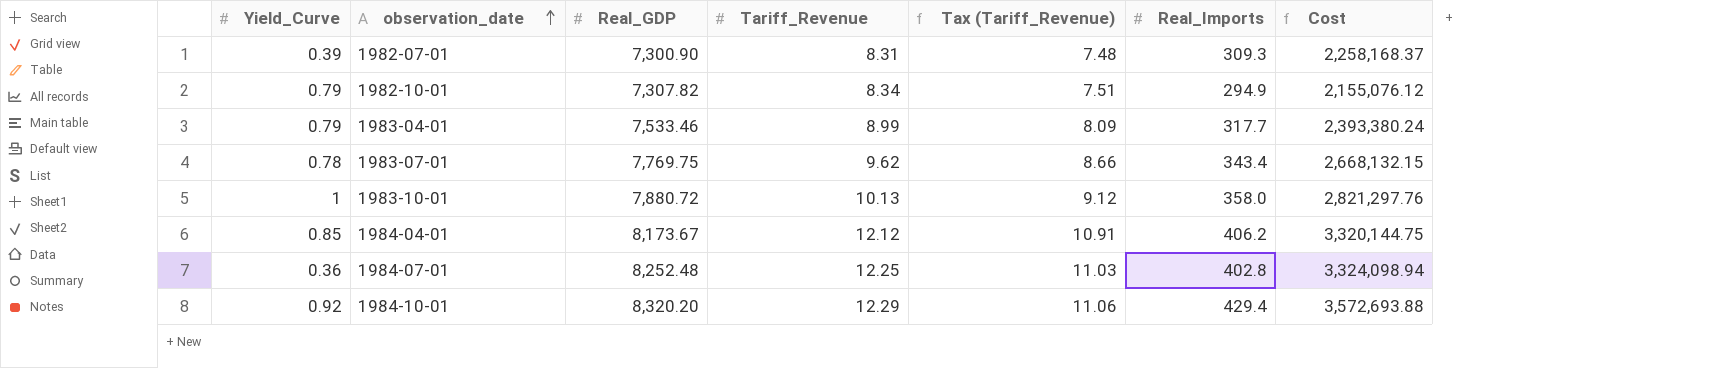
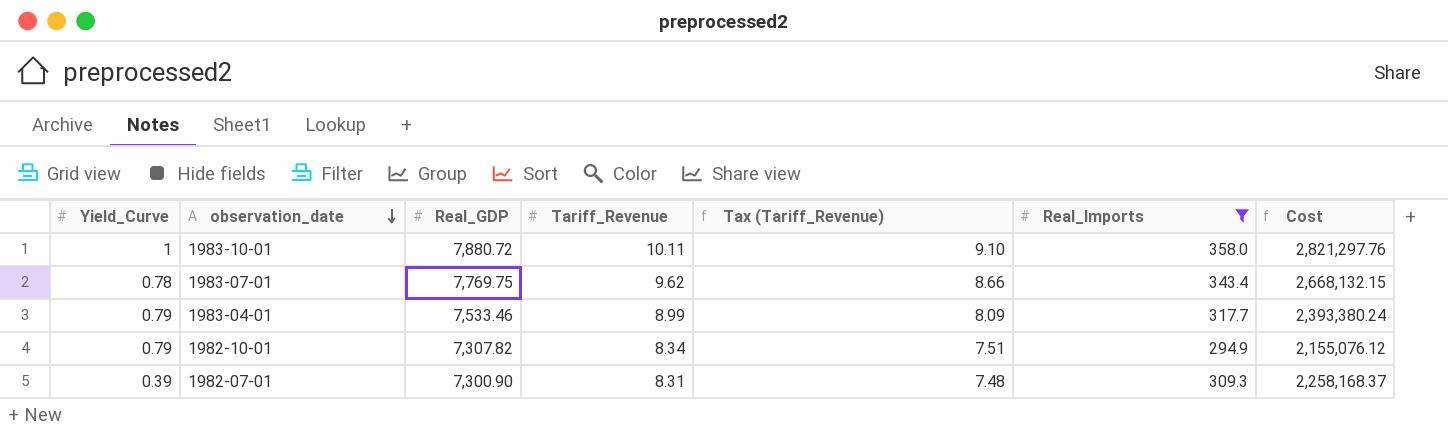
filter: none -> Real_Imports <= 358.0
row order: observation_date ascending -> observation_date descending
1983-10-01 | Tariff_Revenue: 10.13 -> 10.11
1983-10-01 | Tax (Tariff_Revenue): 9.12 -> 9.10

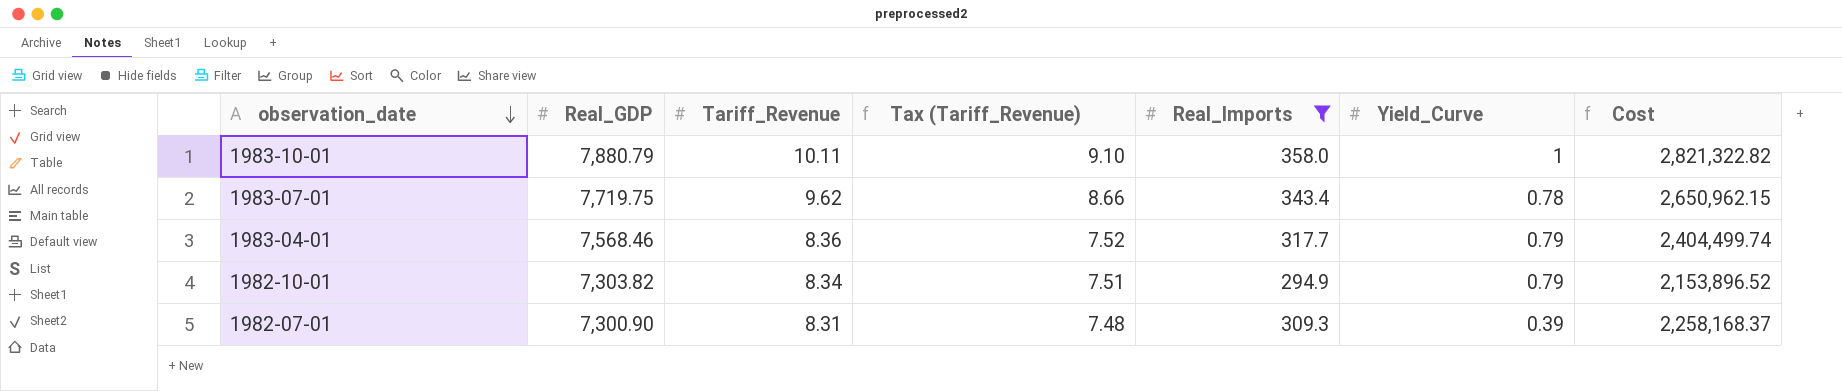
column Yield_Curve | position: 1 -> 6
1983-10-01 | Real_GDP: 7,880.72 -> 7,880.79
1983-10-01 | Cost: 2,821,297.76 -> 2,821,322.82
1983-07-01 | Real_GDP: 7,769.75 -> 7,719.75
1983-07-01 | Cost: 2,668,132.15 -> 2,650,962.15
1983-04-01 | Real_GDP: 7,533.46 -> 7,568.46
1983-04-01 | Tariff_Revenue: 8.99 -> 8.36
1983-04-01 | Tax (Tariff_Revenue): 8.09 -> 7.52
1983-04-01 | Cost: 2,393,380.24 -> 2,404,499.74
1982-10-01 | Real_GDP: 7,307.82 -> 7,303.82
1982-10-01 | Cost: 2,155,076.12 -> 2,153,896.52

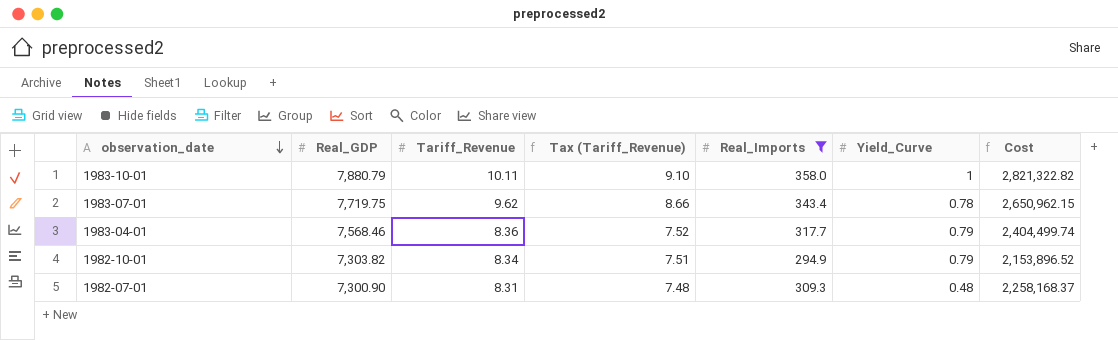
1982-07-01 | Yield_Curve: 0.39 -> 0.48

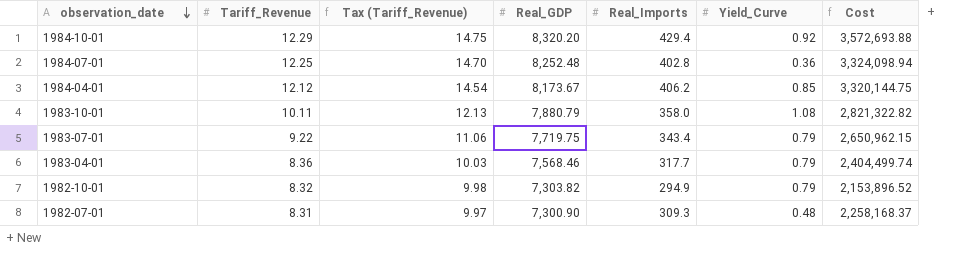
filter: Real_Imports <= 358.0 -> none
column Tax (Tariff_Revenue) | formula: [Tariff_Revenue] * 0.9 -> [Tariff_Revenue] * 1.2
column Real_GDP | position: 2 -> 4
1983-10-01 | Yield_Curve: 1 -> 1.08
1983-07-01 | Tariff_Revenue: 9.62 -> 9.22
1983-07-01 | Yield_Curve: 0.78 -> 0.79
1982-10-01 | Tariff_Revenue: 8.34 -> 8.32

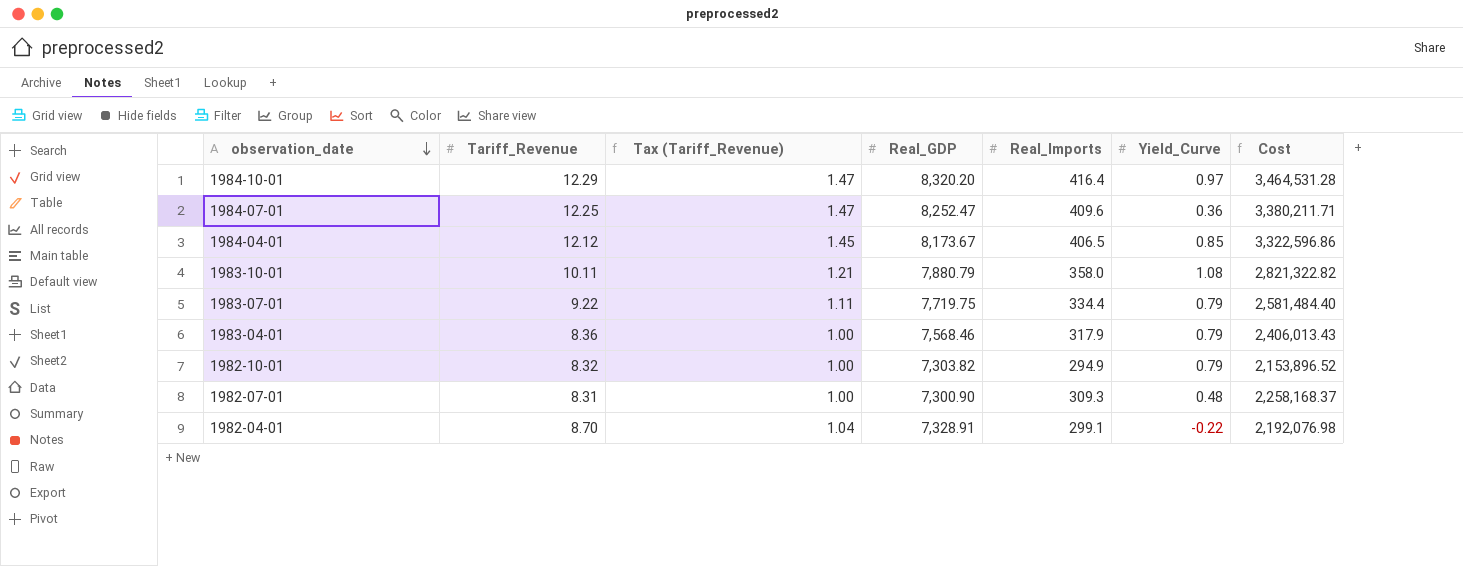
column Tax (Tariff_Revenue) | formula: [Tariff_Revenue] * 1.2 -> [Tariff_Revenue] * 0.12
1984-10-01 | Real_Imports: 429.4 -> 416.4
1984-10-01 | Yield_Curve: 0.92 -> 0.97
1984-10-01 | Cost: 3,572,693.88 -> 3,464,531.28
1984-07-01 | Real_GDP: 8,252.48 -> 8,252.47
1984-07-01 | Real_Imports: 402.8 -> 409.6
1984-07-01 | Cost: 3,324,098.94 -> 3,380,211.71
1984-04-01 | Real_Imports: 406.2 -> 406.5
1984-04-01 | Cost: 3,320,144.75 -> 3,322,596.86
1983-07-01 | Real_Imports: 343.4 -> 334.4
1983-07-01 | Cost: 2,650,962.15 -> 2,581,484.40
1983-04-01 | Real_Imports: 317.7 -> 317.9
1983-04-01 | Cost: 2,404,499.74 -> 2,406,013.43
row 1982-04-01: none -> 8.70 | 1.04 | 7,328.91 | 299.1 | -0.22 | 2,192,076.98

